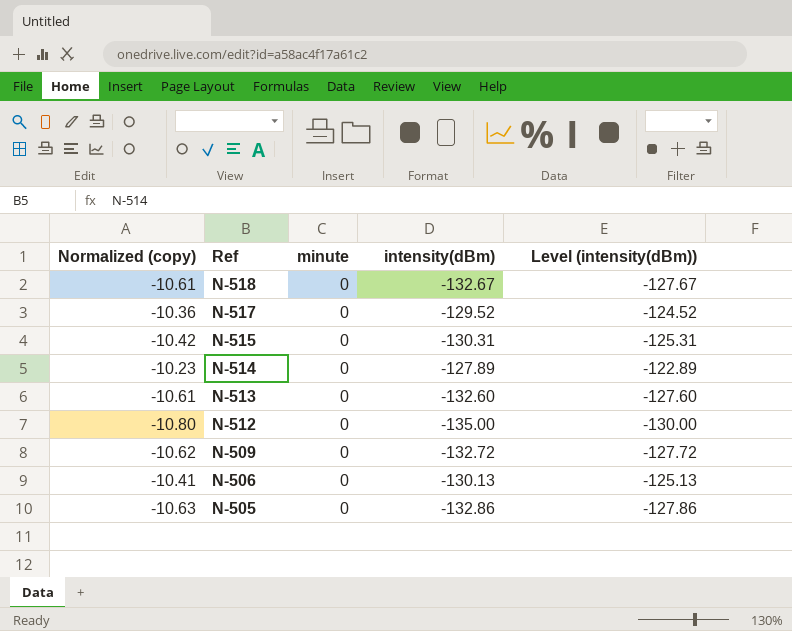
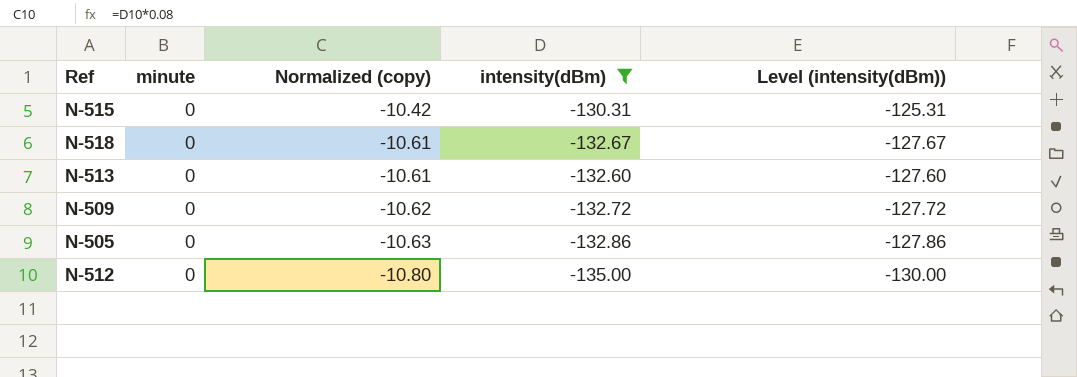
filter: none -> intensity(dBm) <= -130.31
row order: Ref descending -> Normalized (copy) descending
column Normalized (copy) | position: 1 -> 3

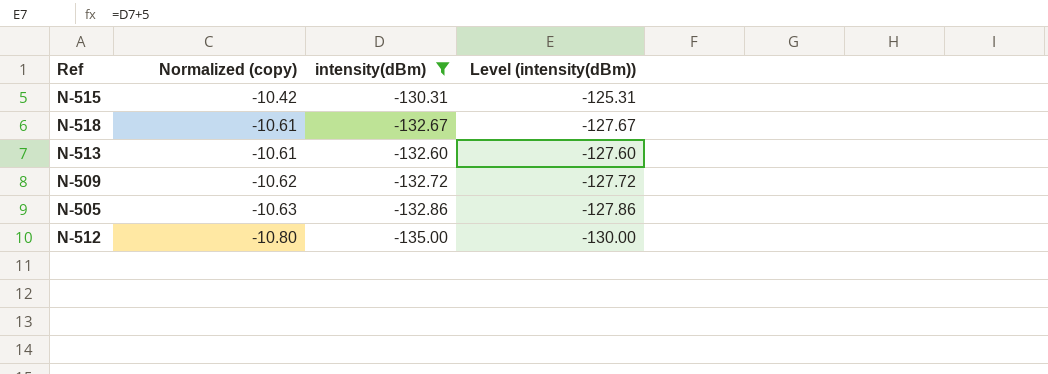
column minute | position: 2 -> none

